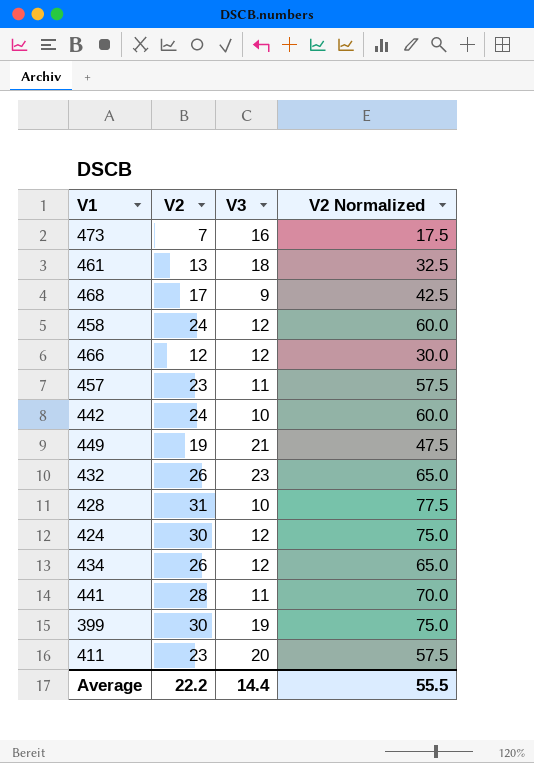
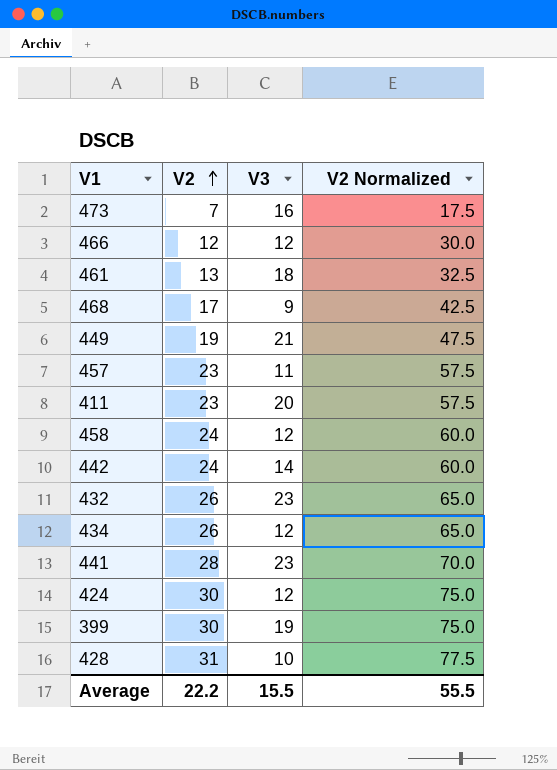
row order: none -> V2 ascending
442 | V3: 10 -> 14
441 | V3: 11 -> 23
Average | V3: 14.4 -> 15.5

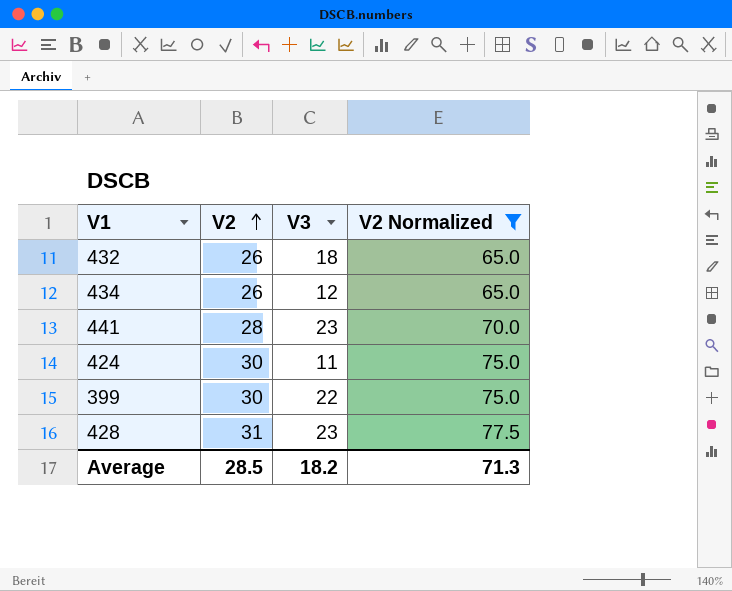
filter: none -> V2 Normalized >= 65.0
432 | V3: 23 -> 18
424 | V3: 12 -> 11
399 | V3: 19 -> 22
428 | V3: 10 -> 23
Average | V2: 22.2 -> 28.5
Average | V3: 15.5 -> 18.2
Average | V2 Normalized: 55.5 -> 71.3

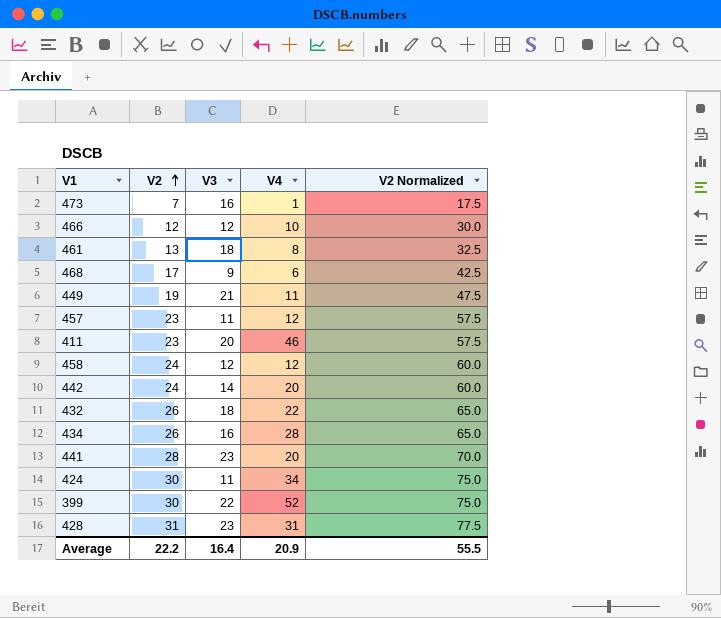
filter: V2 Normalized >= 65.0 -> none
column V4 | position: none -> 4
434 | V3: 12 -> 16
Average | V2: 28.5 -> 22.2
Average | V3: 18.2 -> 16.4
Average | V2 Normalized: 71.3 -> 55.5

